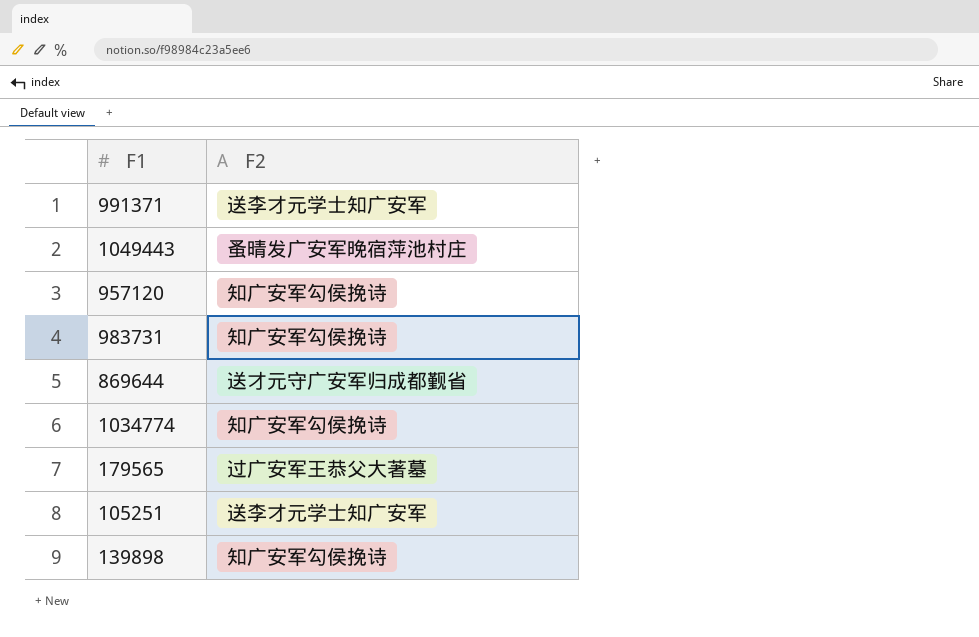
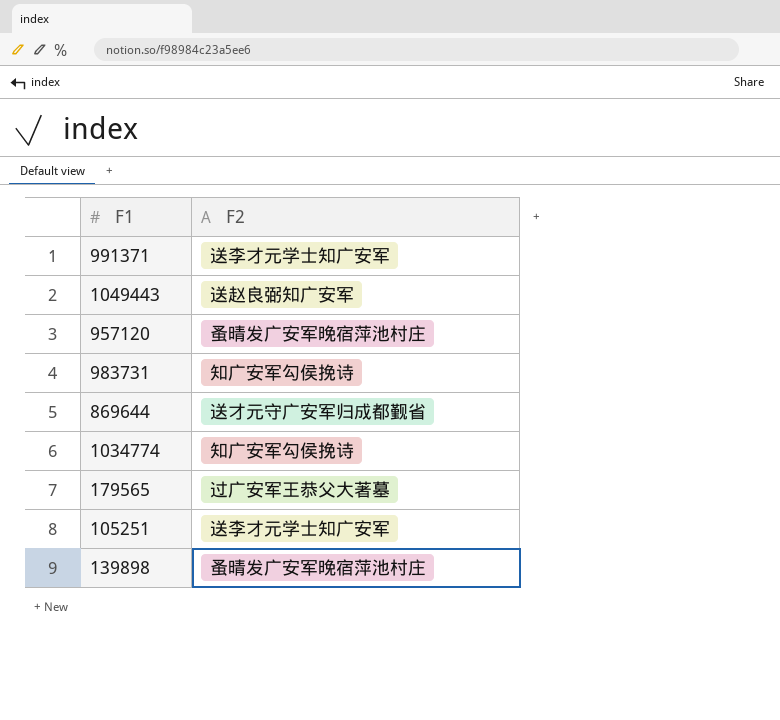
1049443 | F2: 蚤晴发广安军晚宿萍池村庄 -> 送赵良弼知广安军
957120 | F2: 知广安军勾侯挽诗 -> 蚤晴发广安军晚宿萍池村庄
139898 | F2: 知广安军勾侯挽诗 -> 蚤晴发广安军晚宿萍池村庄

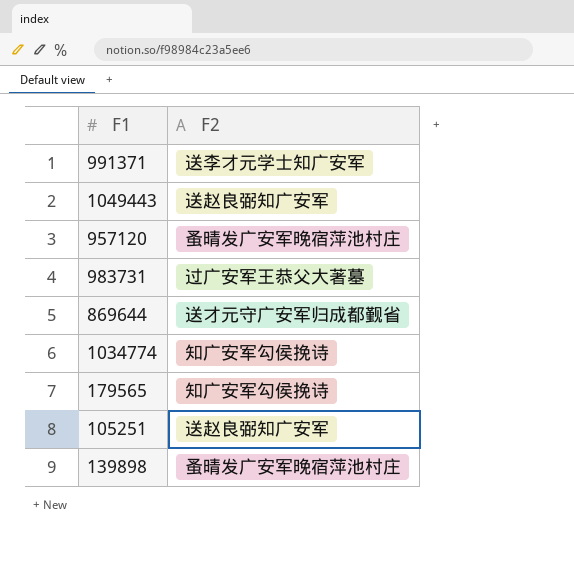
983731 | F2: 知广安军勾侯挽诗 -> 过广安军王恭父大著墓
179565 | F2: 过广安军王恭父大著墓 -> 知广安军勾侯挽诗
105251 | F2: 送李才元学士知广安军 -> 送赵良弼知广安军

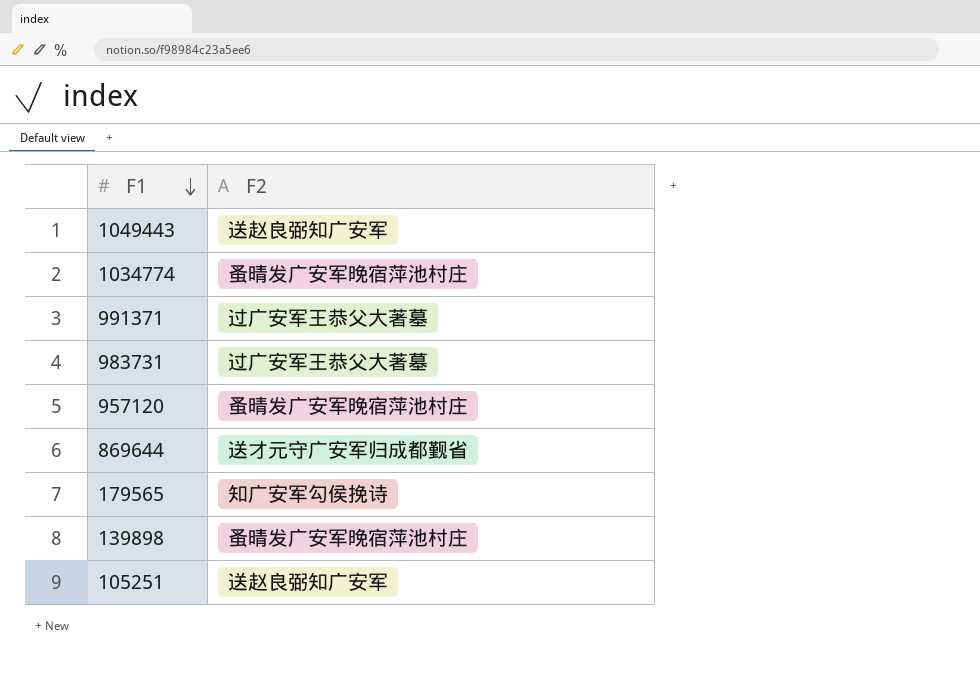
row order: none -> F1 descending
1034774 | F2: 知广安军勾侯挽诗 -> 蚤晴发广安军晚宿萍池村庄
991371 | F2: 送李才元学士知广安军 -> 过广安军王恭父大著墓

